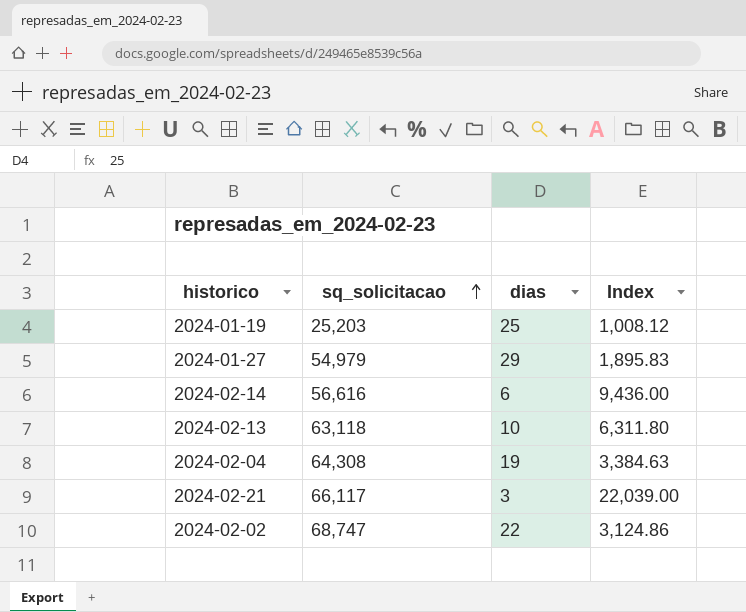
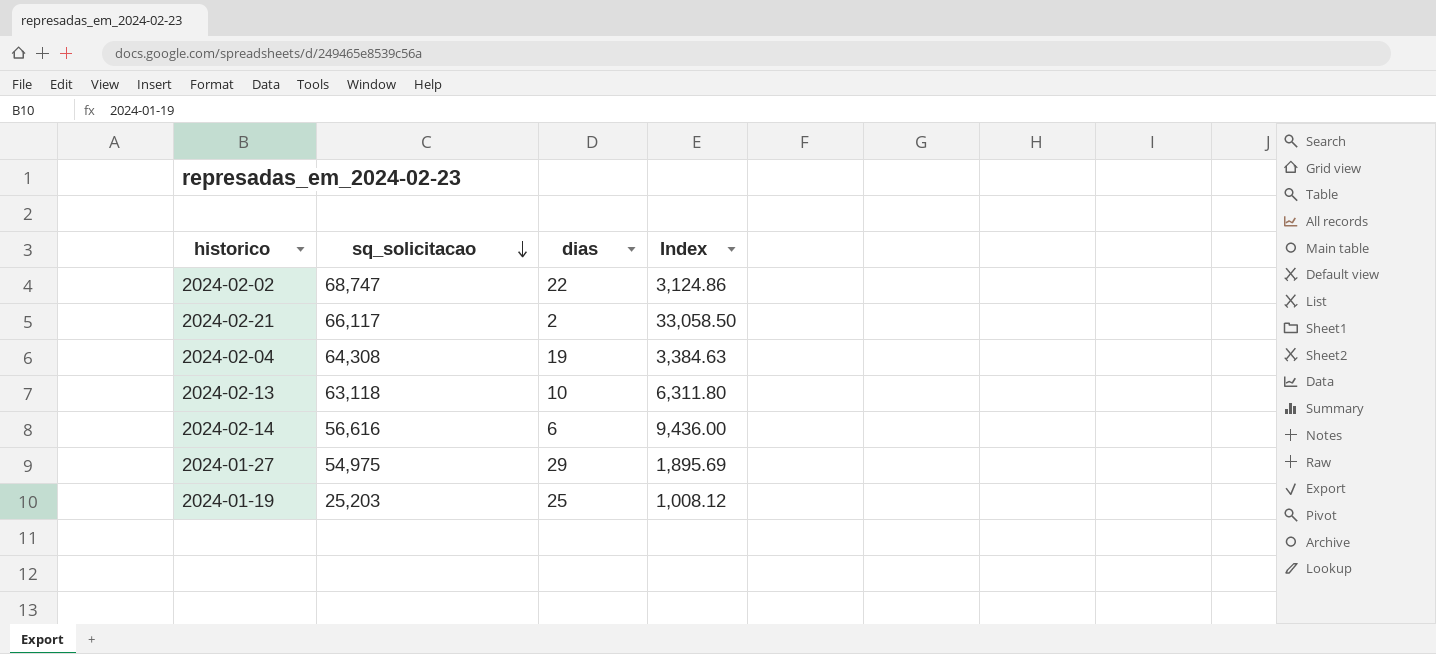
row order: sq_solicitacao ascending -> sq_solicitacao descending
2024-02-21 | dias: 3 -> 2
2024-02-21 | Index: 22,039.00 -> 33,058.50
2024-01-27 | sq_solicitacao: 54,979 -> 54,975
2024-01-27 | Index: 1,895.83 -> 1,895.69

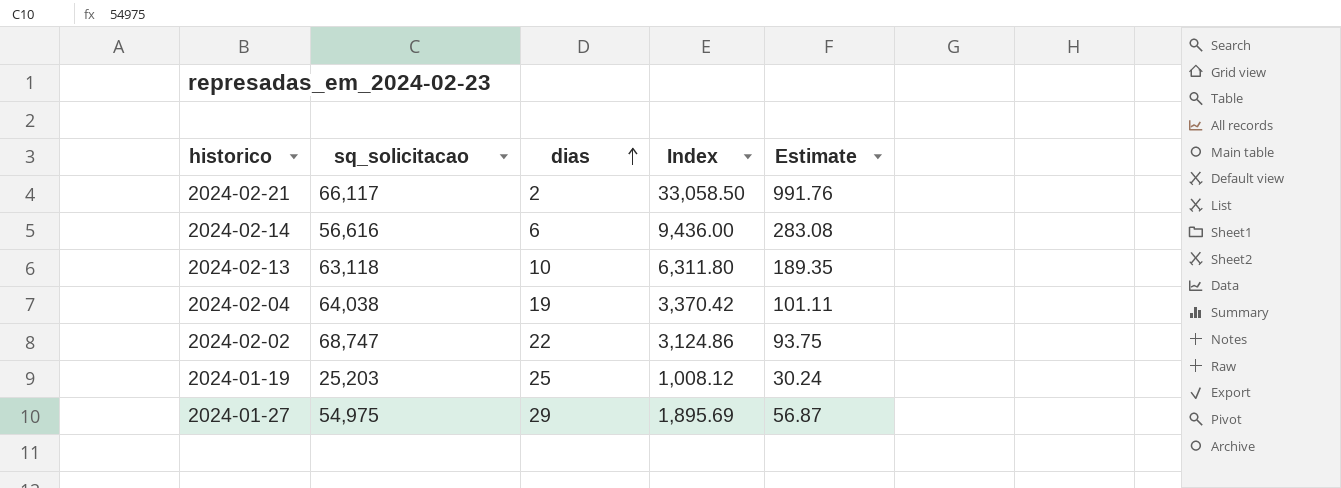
row order: sq_solicitacao descending -> dias ascending
column Estimate | formula: none -> [Index] * 0.03
2024-02-04 | sq_solicitacao: 64,308 -> 64,038
2024-02-04 | Index: 3,384.63 -> 3,370.42

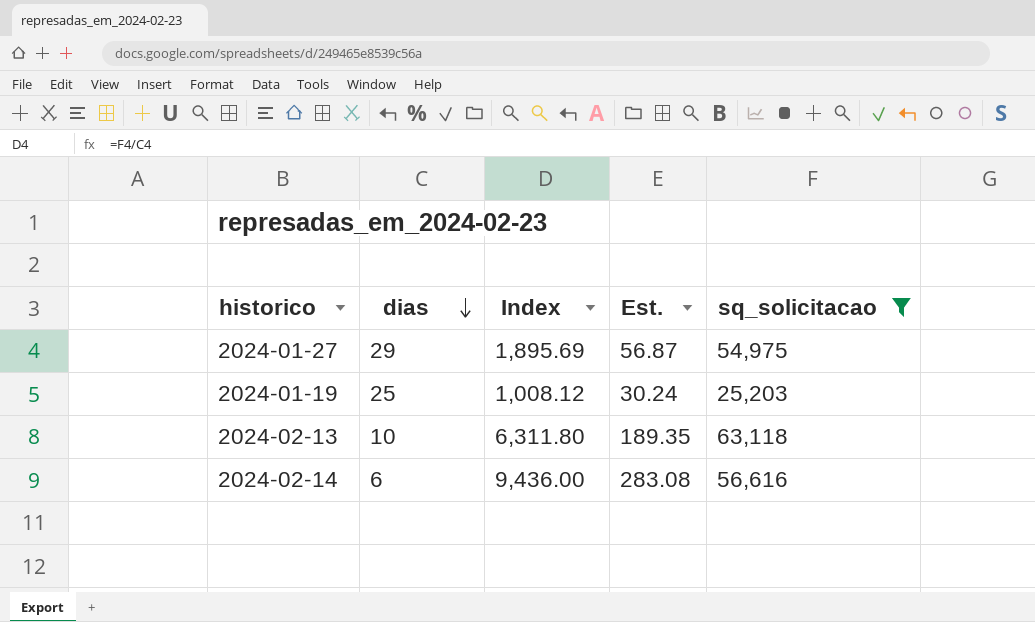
filter: none -> sq_solicitacao <= 63,118
row order: dias ascending -> dias descending
column name: Estimate -> Est.
column sq_solicitacao | position: 2 -> 5

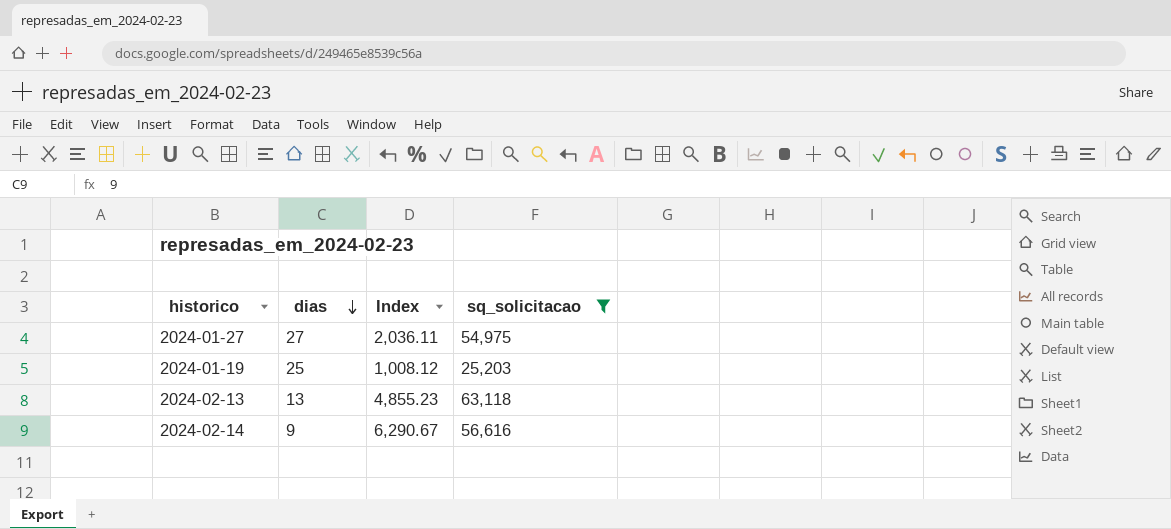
column Est. | formula: [Index] * 0.03 -> none
2024-01-27 | dias: 29 -> 27
2024-01-27 | Index: 1,895.69 -> 2,036.11
2024-02-13 | dias: 10 -> 13
2024-02-13 | Index: 6,311.80 -> 4,855.23
2024-02-14 | dias: 6 -> 9
2024-02-14 | Index: 9,436.00 -> 6,290.67

